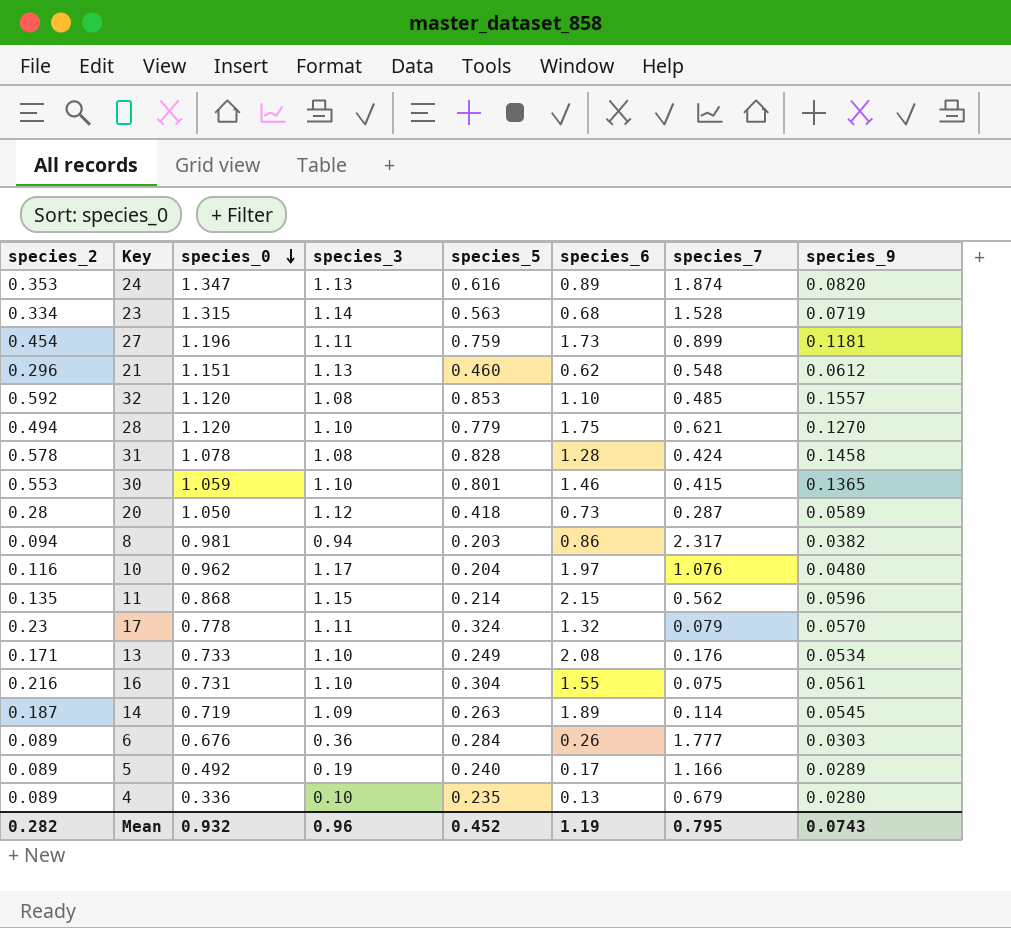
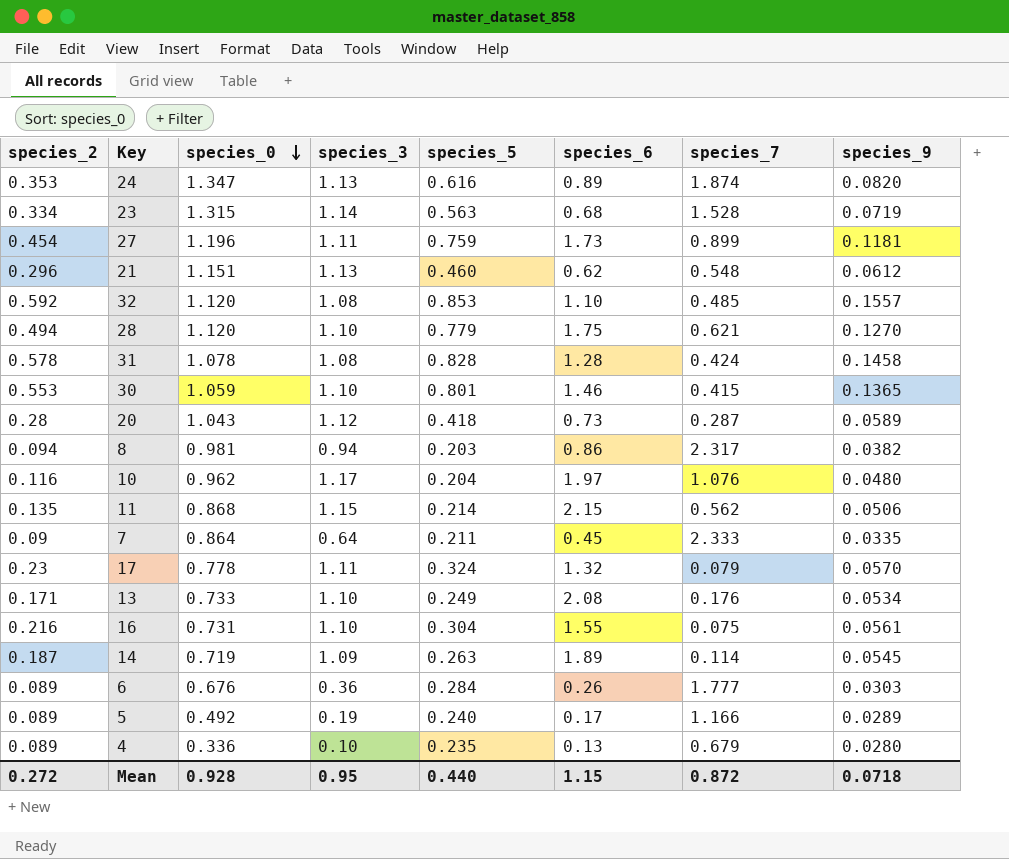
20 | species_0: 1.050 -> 1.043
11 | species_9: 0.0596 -> 0.0506
row 7: none -> 0.09 | 0.864 | 0.64 | 0.211 | 0.45 | 2.333 | 0.0335
Mean | species_2: 0.282 -> 0.272
Mean | species_0: 0.932 -> 0.928
Mean | species_3: 0.96 -> 0.95
Mean | species_5: 0.452 -> 0.440
Mean | species_6: 1.19 -> 1.15
Mean | species_7: 0.795 -> 0.872
Mean | species_9: 0.0743 -> 0.0718

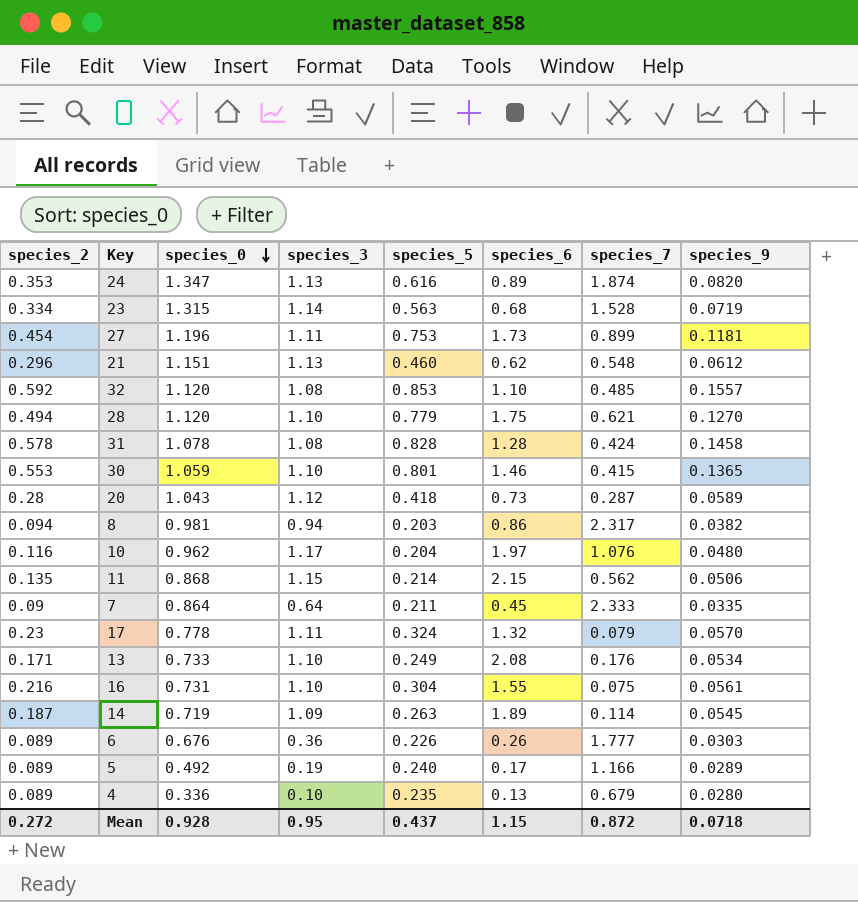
27 | species_5: 0.759 -> 0.753
6 | species_5: 0.284 -> 0.226
Mean | species_5: 0.440 -> 0.437

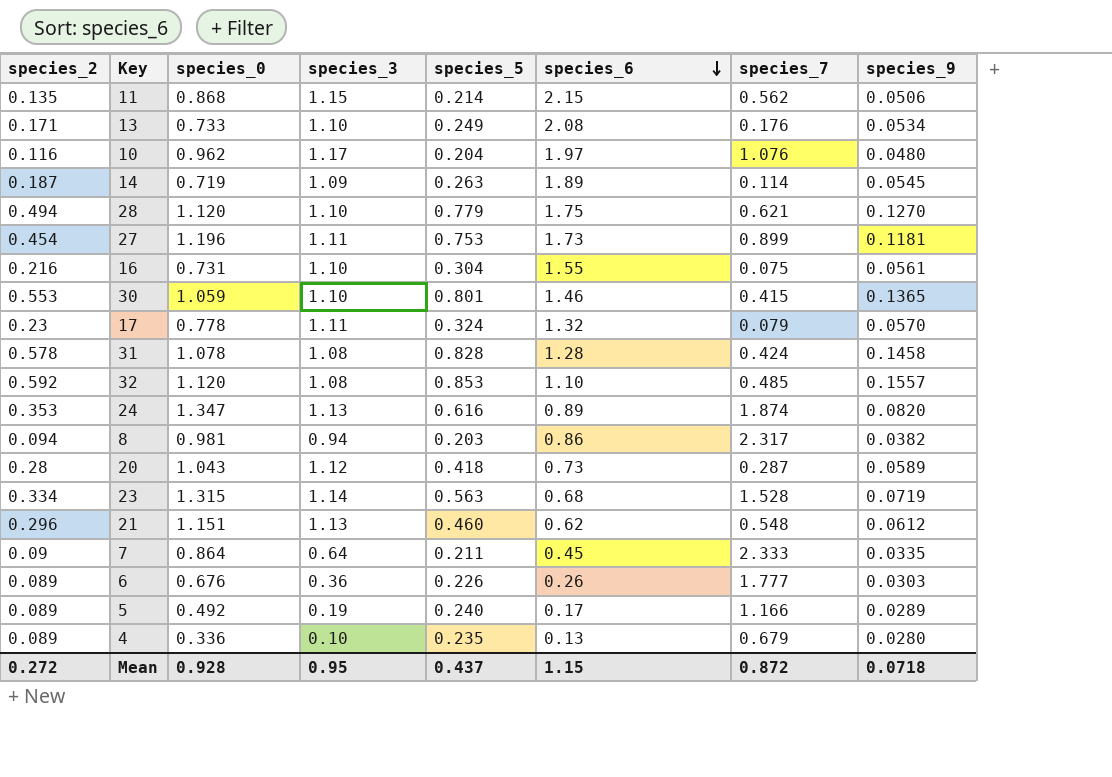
row order: species_0 descending -> species_6 descending

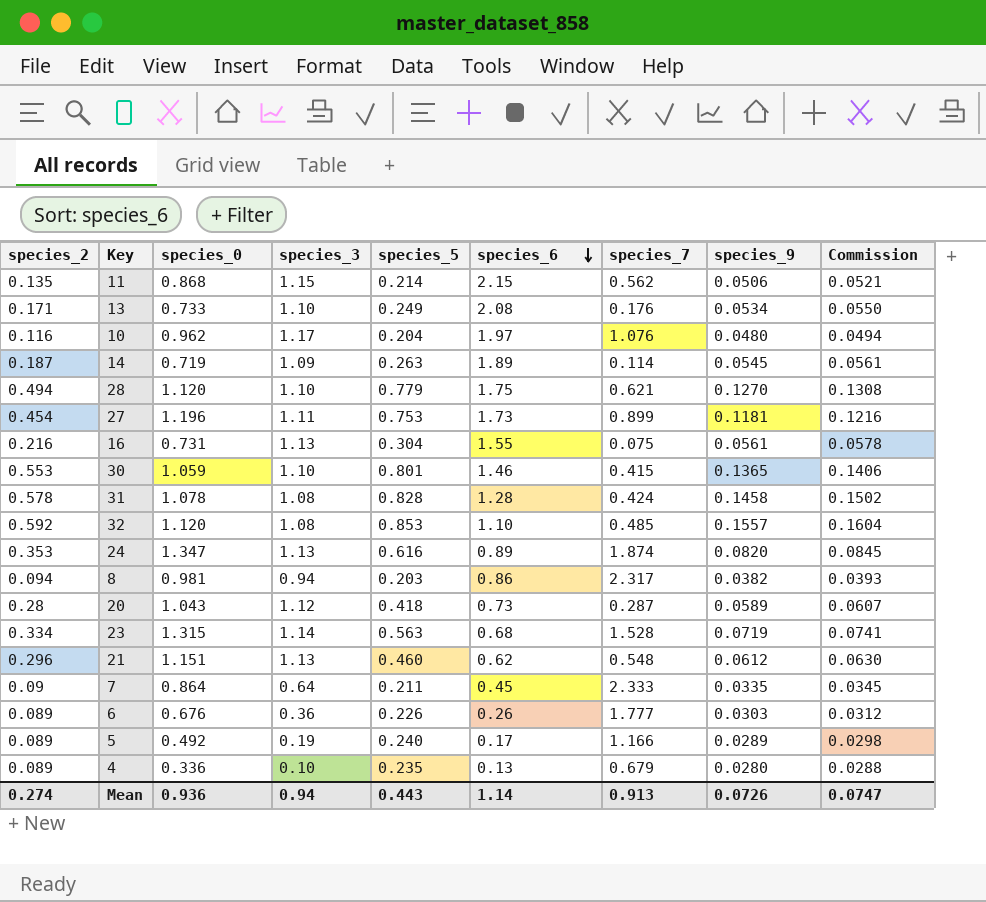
column Commission | formula: none -> [species_9] * 1.03
row 17: 0.23 | 0.778 | 1.11 | 0.324 | 1.32 | 0.079 | 0.0570 -> none
16 | species_3: 1.10 -> 1.13
Mean | species_2: 0.272 -> 0.274
Mean | species_0: 0.928 -> 0.936
Mean | species_3: 0.95 -> 0.94
Mean | species_5: 0.437 -> 0.443
Mean | species_6: 1.15 -> 1.14
Mean | species_7: 0.872 -> 0.913
Mean | species_9: 0.0718 -> 0.0726

